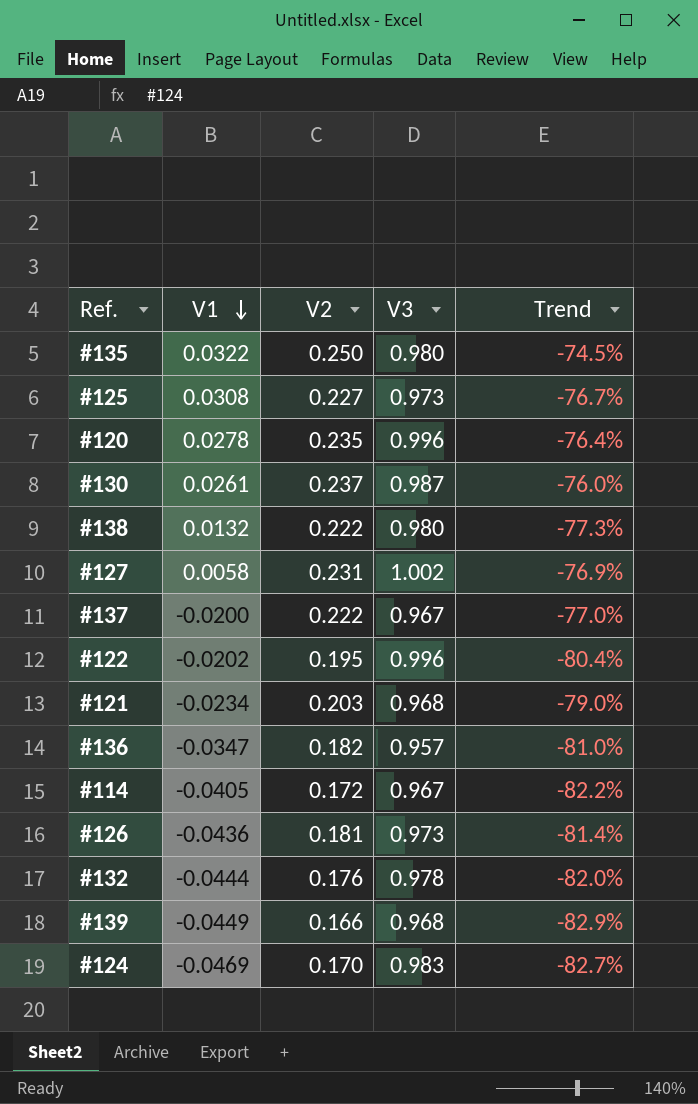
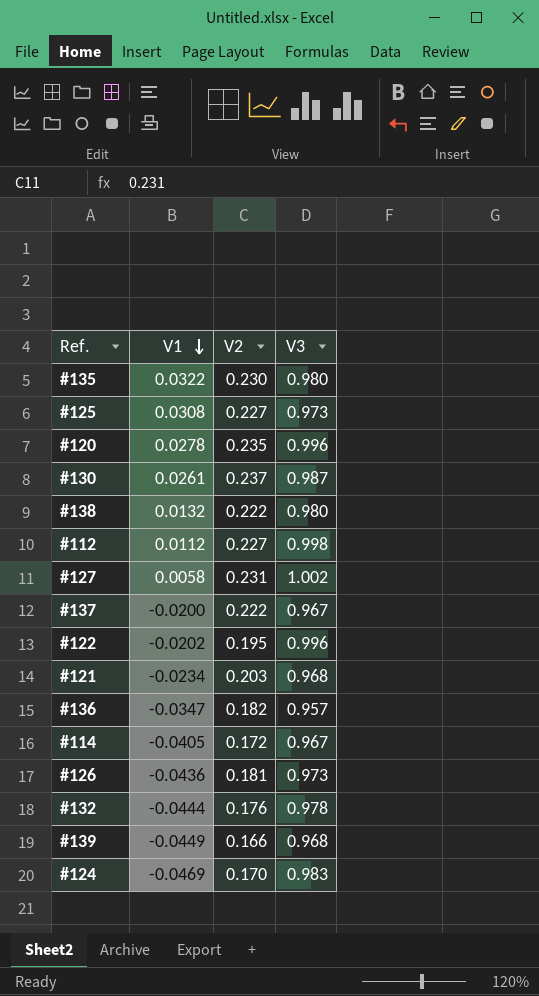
column Trend | formula: ([V2] - [V3]) / [V3] -> none
#135 | V2: 0.250 -> 0.230
row #112: none -> 0.0112 | 0.227 | 0.998

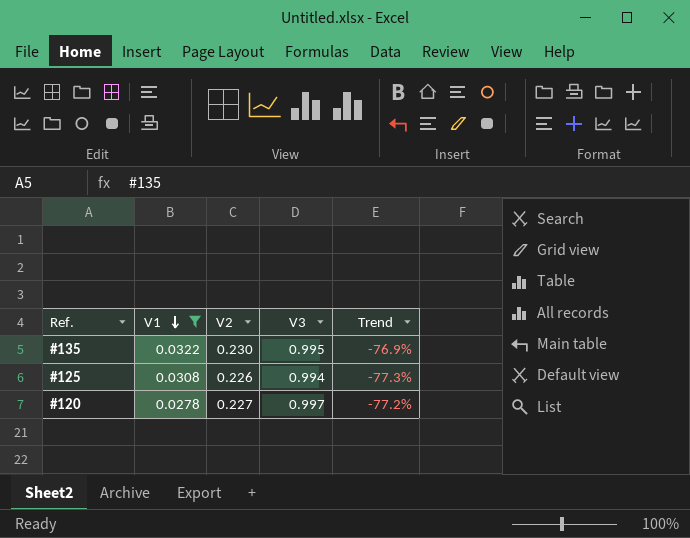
filter: none -> V1 >= 0.0278
column Trend | formula: none -> ([V2] - [V3]) / [V3]
#135 | V3: 0.980 -> 0.995
#125 | V2: 0.227 -> 0.226
#125 | V3: 0.973 -> 0.994
#120 | V2: 0.235 -> 0.227
#120 | V3: 0.996 -> 0.997

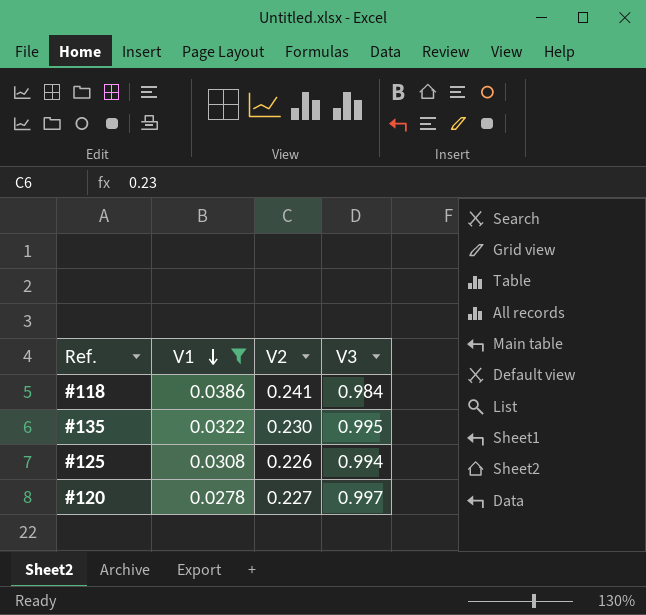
column Trend | formula: ([V2] - [V3]) / [V3] -> none
row #118: none -> 0.0386 | 0.241 | 0.984

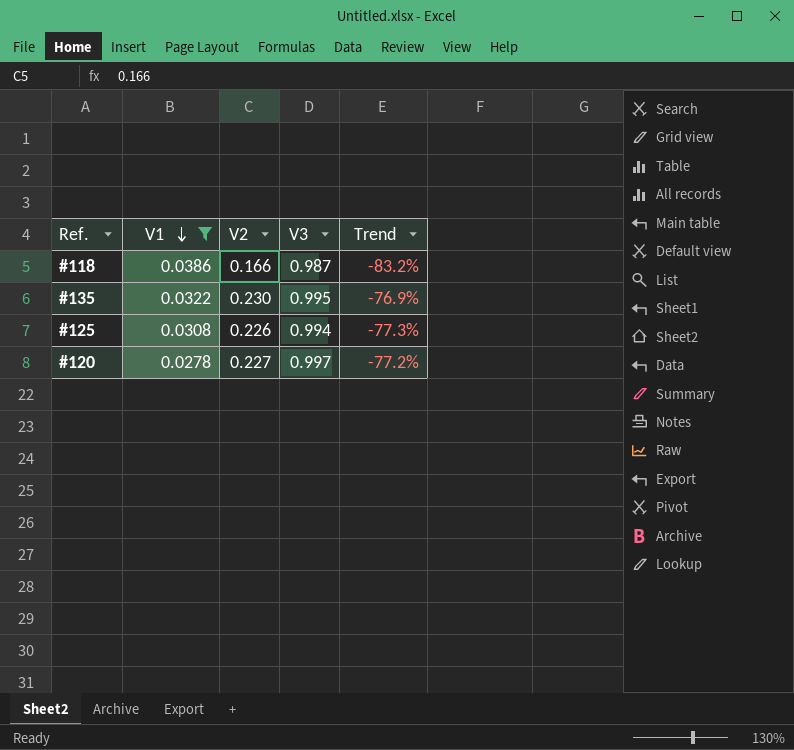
column Trend | formula: none -> ([V2] - [V3]) / [V3]
#118 | V2: 0.241 -> 0.166
#118 | V3: 0.984 -> 0.987

